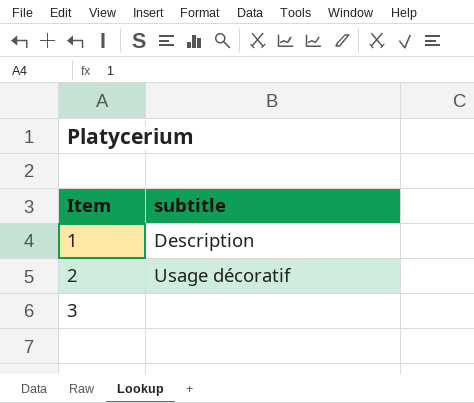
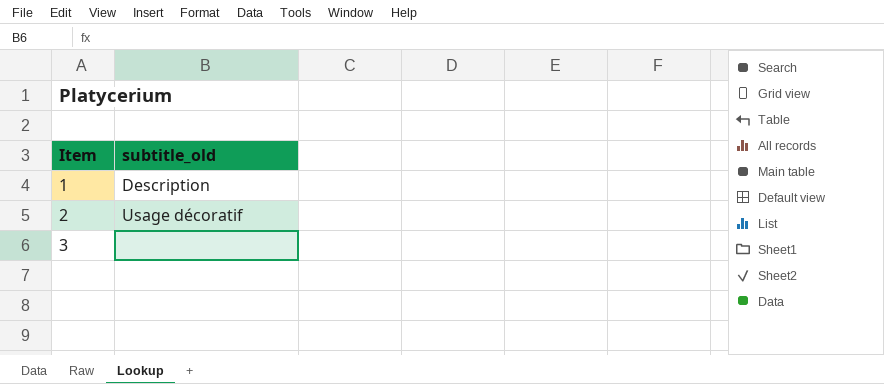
column name: subtitle -> subtitle_old

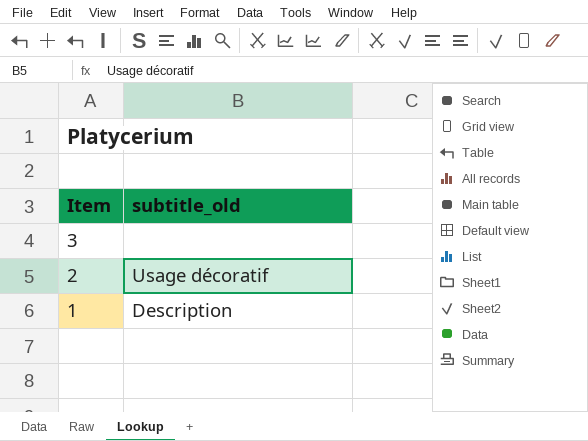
row order: Item ascending -> Item descending

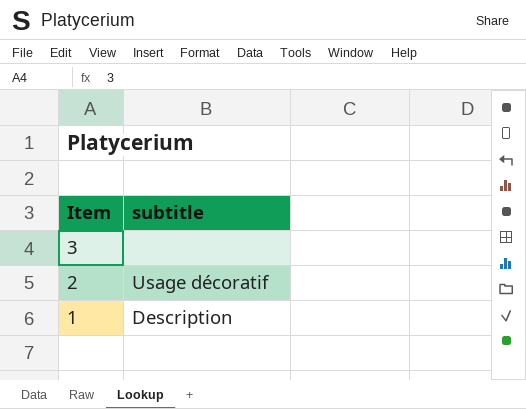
column name: subtitle_old -> subtitle

